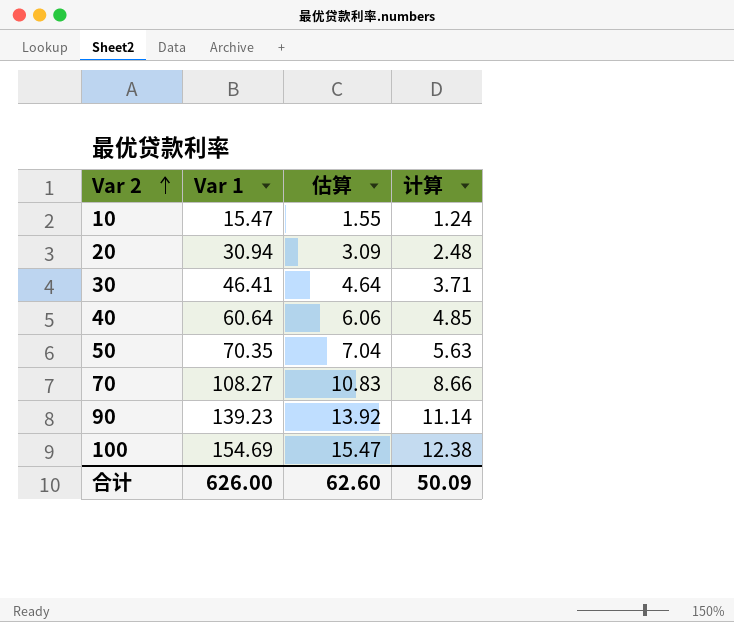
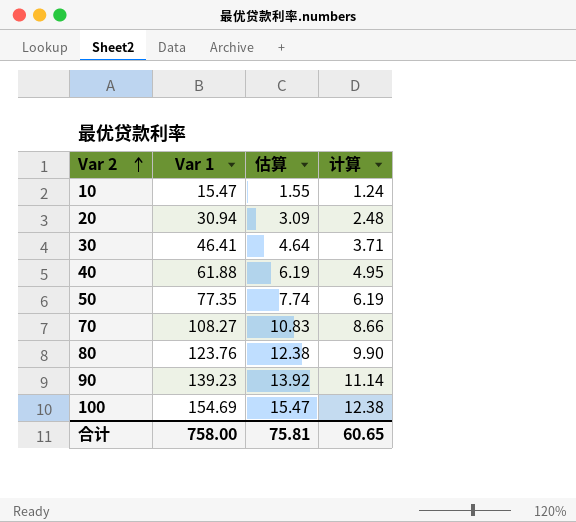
40 | Var 1: 60.64 -> 61.88
40 | 估算: 6.06 -> 6.19
40 | 计算: 4.85 -> 4.95
50 | Var 1: 70.35 -> 77.35
50 | 估算: 7.04 -> 7.74
50 | 计算: 5.63 -> 6.19
row 80: none -> 123.76 | 12.38 | 9.90
合计 | Var 1: 626.00 -> 758.00
合计 | 估算: 62.60 -> 75.81
合计 | 计算: 50.09 -> 60.65

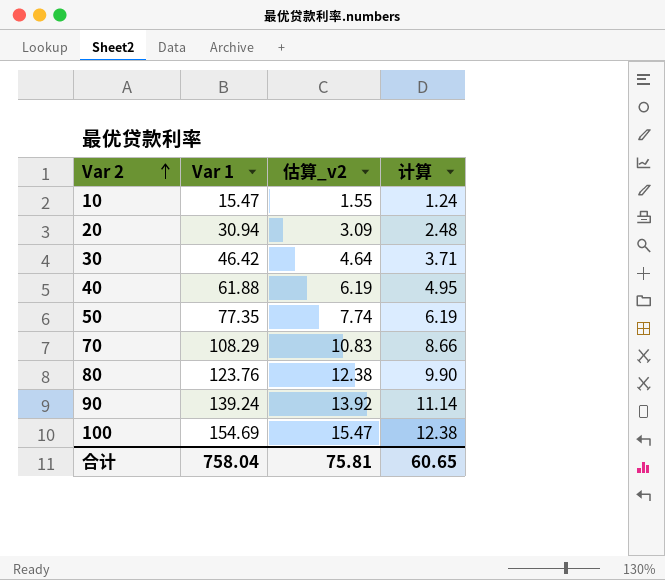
column name: 估算 -> 估算_v2
30 | Var 1: 46.41 -> 46.42
70 | Var 1: 108.27 -> 108.29
90 | Var 1: 139.23 -> 139.24
合计 | Var 1: 758.00 -> 758.04

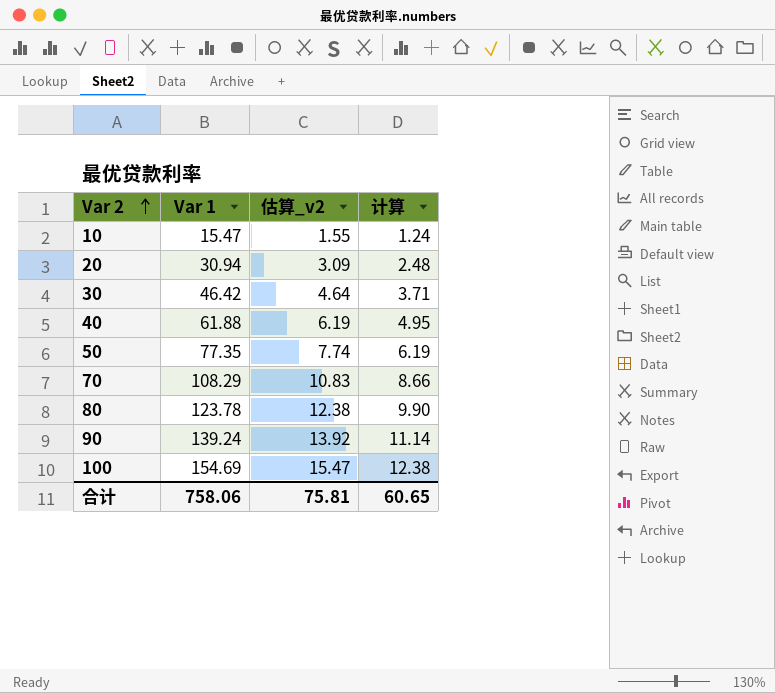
80 | Var 1: 123.76 -> 123.78
合计 | Var 1: 758.04 -> 758.06

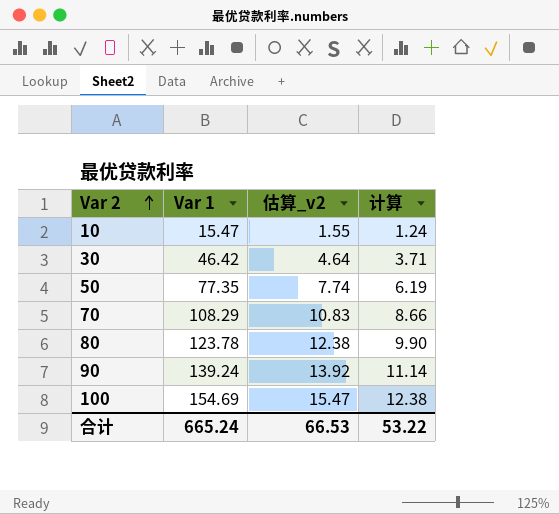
row 20: 30.94 | 3.09 | 2.48 -> none
row 40: 61.88 | 6.19 | 4.95 -> none
合计 | Var 1: 758.06 -> 665.24
合计 | 估算_v2: 75.81 -> 66.53
合计 | 计算: 60.65 -> 53.22

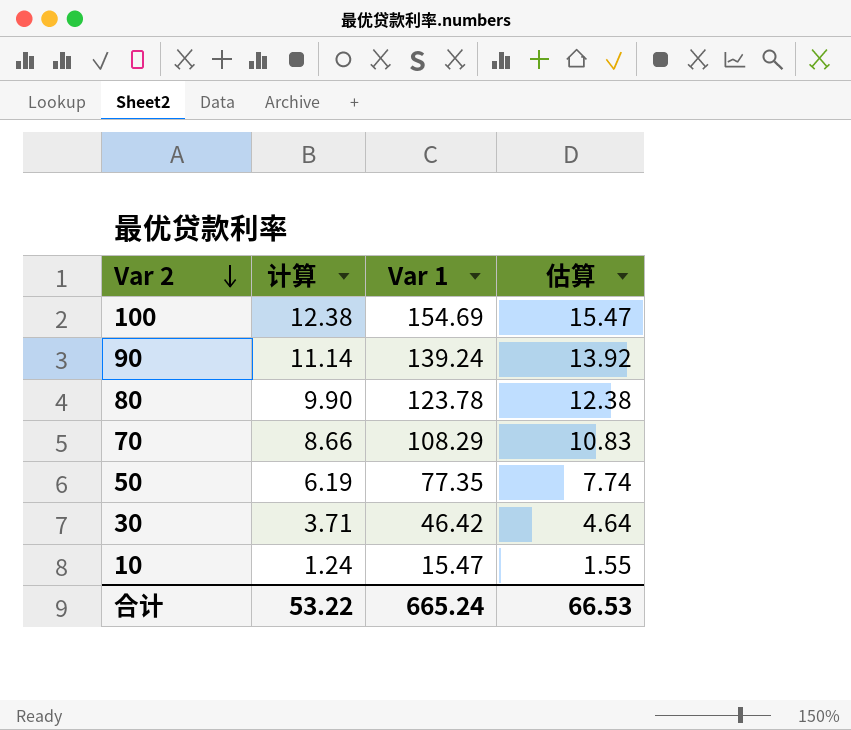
row order: Var 2 ascending -> Var 2 descending
column 计算 | position: 4 -> 2
column name: 估算_v2 -> 估算

